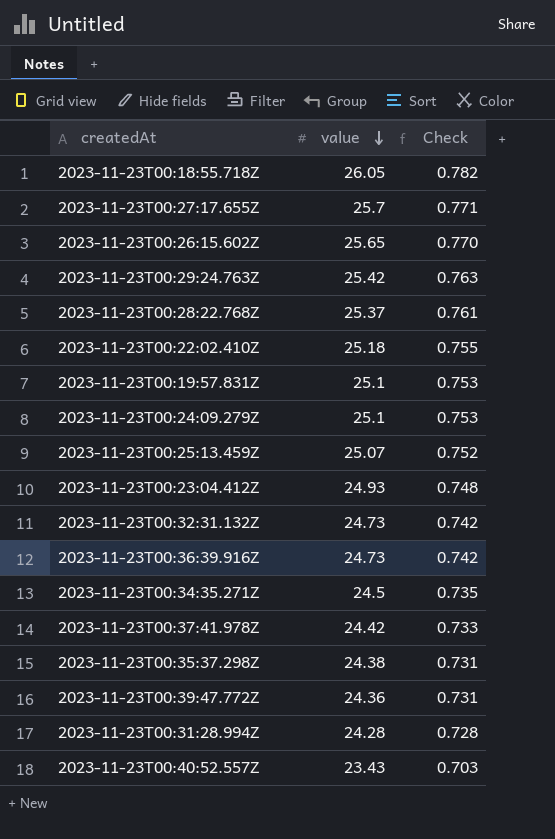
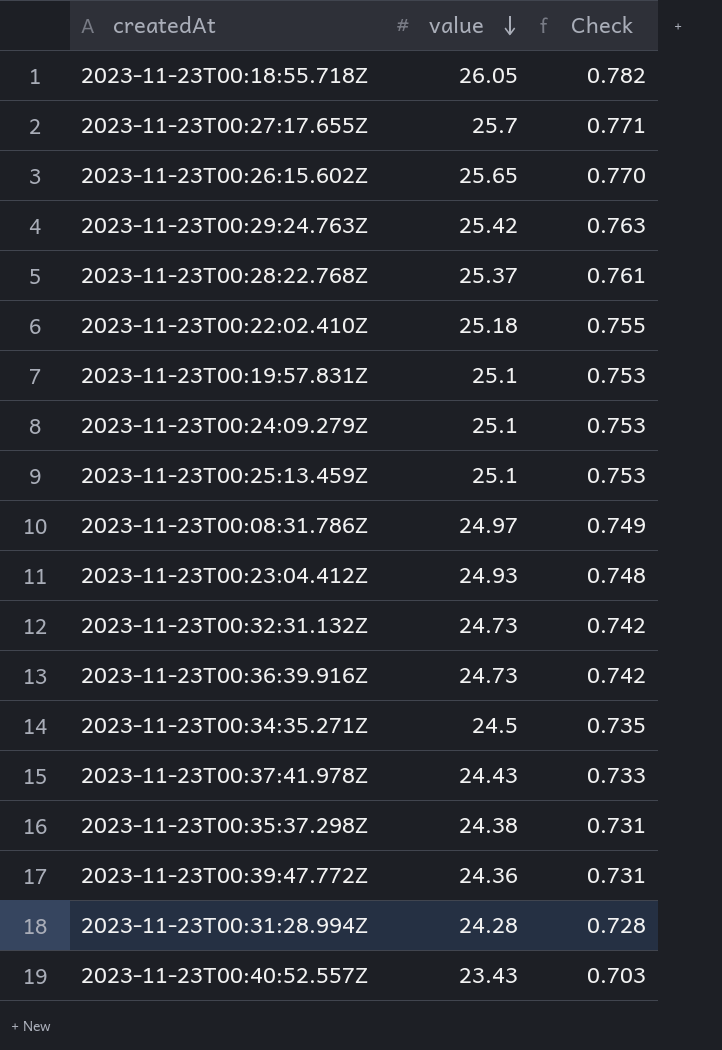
2023-11-23T00:25:13.459Z | value: 25.07 -> 25.1
2023-11-23T00:25:13.459Z | Check: 0.752 -> 0.753
row 2023-11-23T00:08:31.786Z: none -> 24.97 | 0.749
2023-11-23T00:37:41.978Z | value: 24.42 -> 24.43

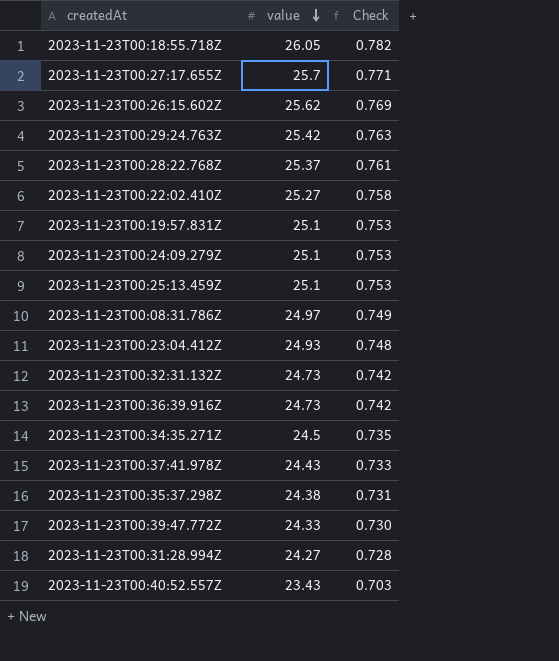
2023-11-23T00:26:15.602Z | value: 25.65 -> 25.62
2023-11-23T00:26:15.602Z | Check: 0.770 -> 0.769
2023-11-23T00:22:02.410Z | value: 25.18 -> 25.27
2023-11-23T00:22:02.410Z | Check: 0.755 -> 0.758
2023-11-23T00:39:47.772Z | value: 24.36 -> 24.33
2023-11-23T00:39:47.772Z | Check: 0.731 -> 0.730
2023-11-23T00:31:28.994Z | value: 24.28 -> 24.27

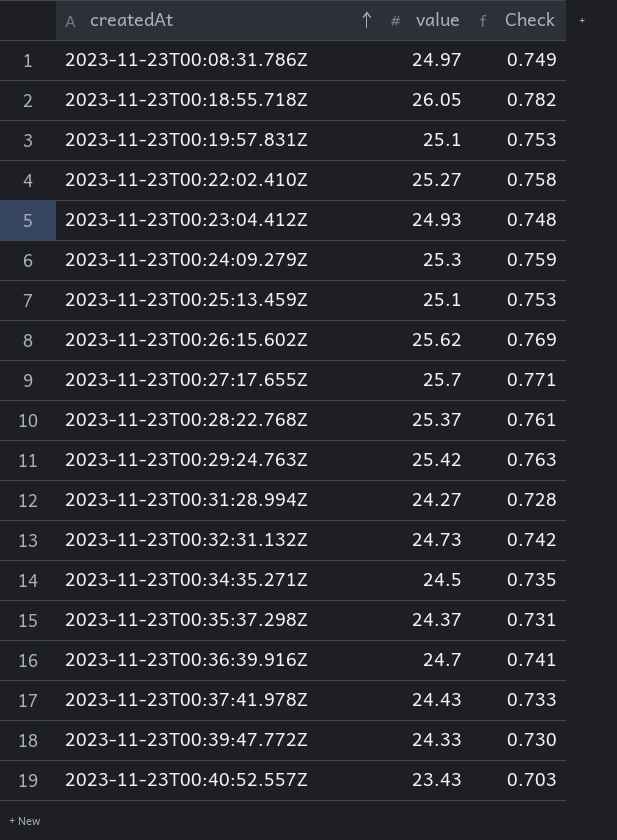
row order: value descending -> createdAt ascending
2023-11-23T00:24:09.279Z | value: 25.1 -> 25.3
2023-11-23T00:24:09.279Z | Check: 0.753 -> 0.759
2023-11-23T00:35:37.298Z | value: 24.38 -> 24.37
2023-11-23T00:36:39.916Z | value: 24.73 -> 24.7
2023-11-23T00:36:39.916Z | Check: 0.742 -> 0.741

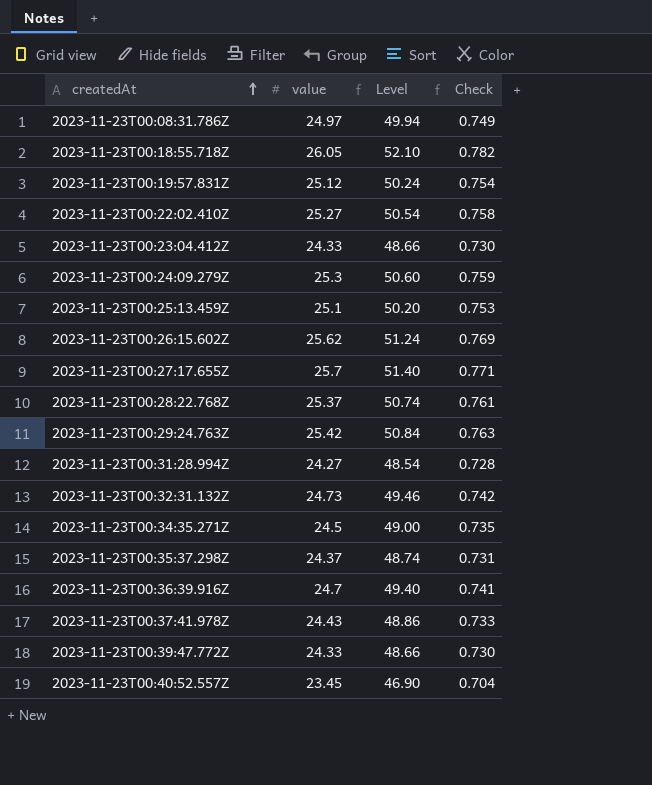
column Level | formula: none -> [value] * 2
2023-11-23T00:19:57.831Z | value: 25.1 -> 25.12
2023-11-23T00:19:57.831Z | Check: 0.753 -> 0.754
2023-11-23T00:23:04.412Z | value: 24.93 -> 24.33
2023-11-23T00:23:04.412Z | Check: 0.748 -> 0.730
2023-11-23T00:40:52.557Z | value: 23.43 -> 23.45
2023-11-23T00:40:52.557Z | Check: 0.703 -> 0.704

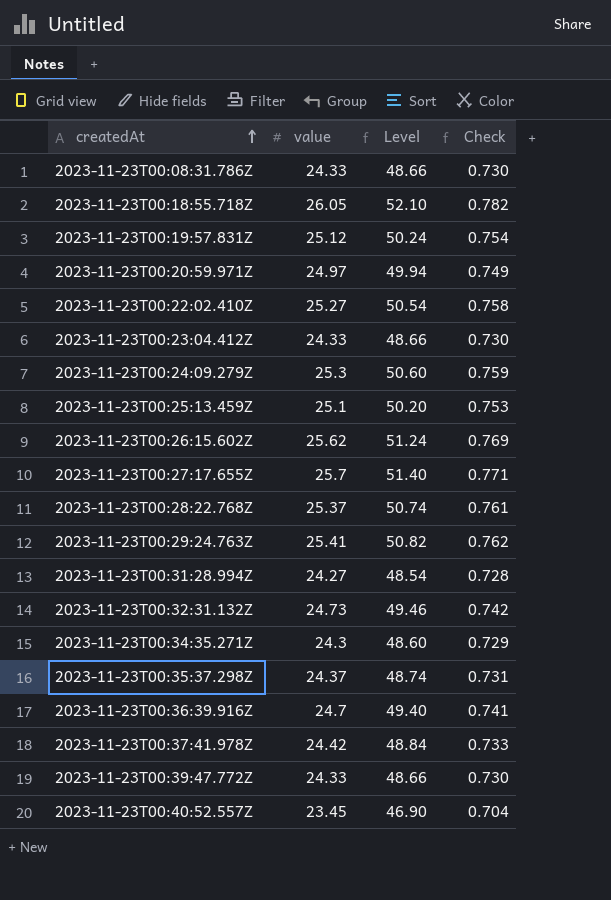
2023-11-23T00:08:31.786Z | value: 24.97 -> 24.33
2023-11-23T00:08:31.786Z | Level: 49.94 -> 48.66
2023-11-23T00:08:31.786Z | Check: 0.749 -> 0.730
row 2023-11-23T00:20:59.971Z: none -> 24.97 | 49.94 | 0.749
2023-11-23T00:29:24.763Z | value: 25.42 -> 25.41
2023-11-23T00:29:24.763Z | Level: 50.84 -> 50.82
2023-11-23T00:29:24.763Z | Check: 0.763 -> 0.762
2023-11-23T00:34:35.271Z | value: 24.5 -> 24.3
2023-11-23T00:34:35.271Z | Level: 49.00 -> 48.60
2023-11-23T00:34:35.271Z | Check: 0.735 -> 0.729
2023-11-23T00:37:41.978Z | value: 24.43 -> 24.42
2023-11-23T00:37:41.978Z | Level: 48.86 -> 48.84

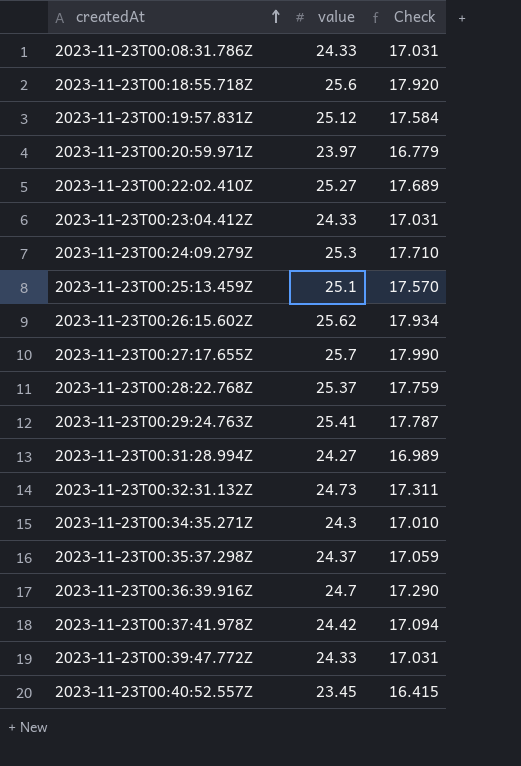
column Level | formula: [value] * 2 -> none
column Check | formula: [value] * 0.03 -> [value] * 0.7
2023-11-23T00:18:55.718Z | value: 26.05 -> 25.6
2023-11-23T00:20:59.971Z | value: 24.97 -> 23.97

